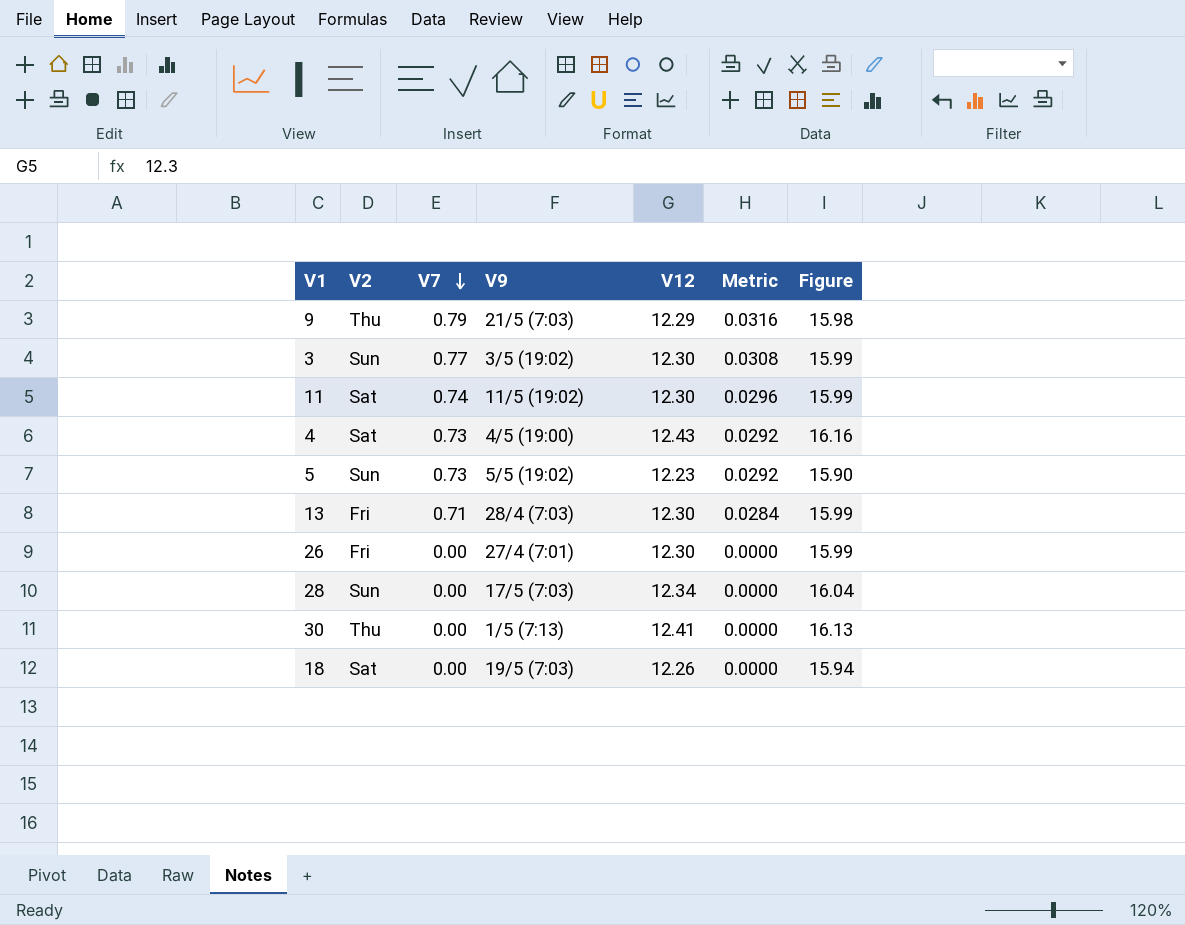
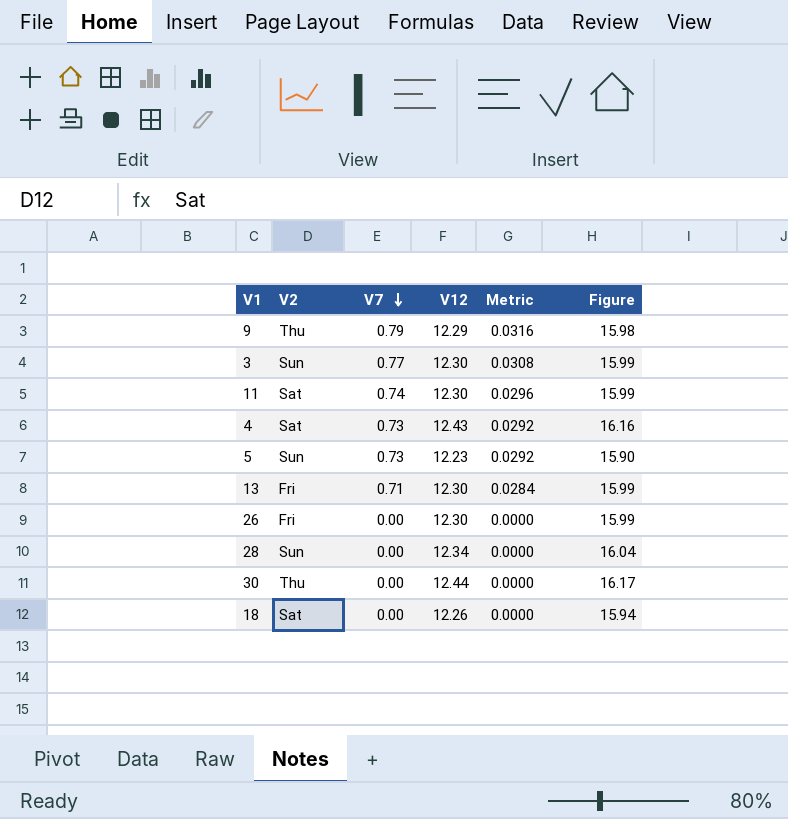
column V9 | position: 4 -> none
30 | V12: 12.41 -> 12.44
30 | Figure: 16.13 -> 16.17

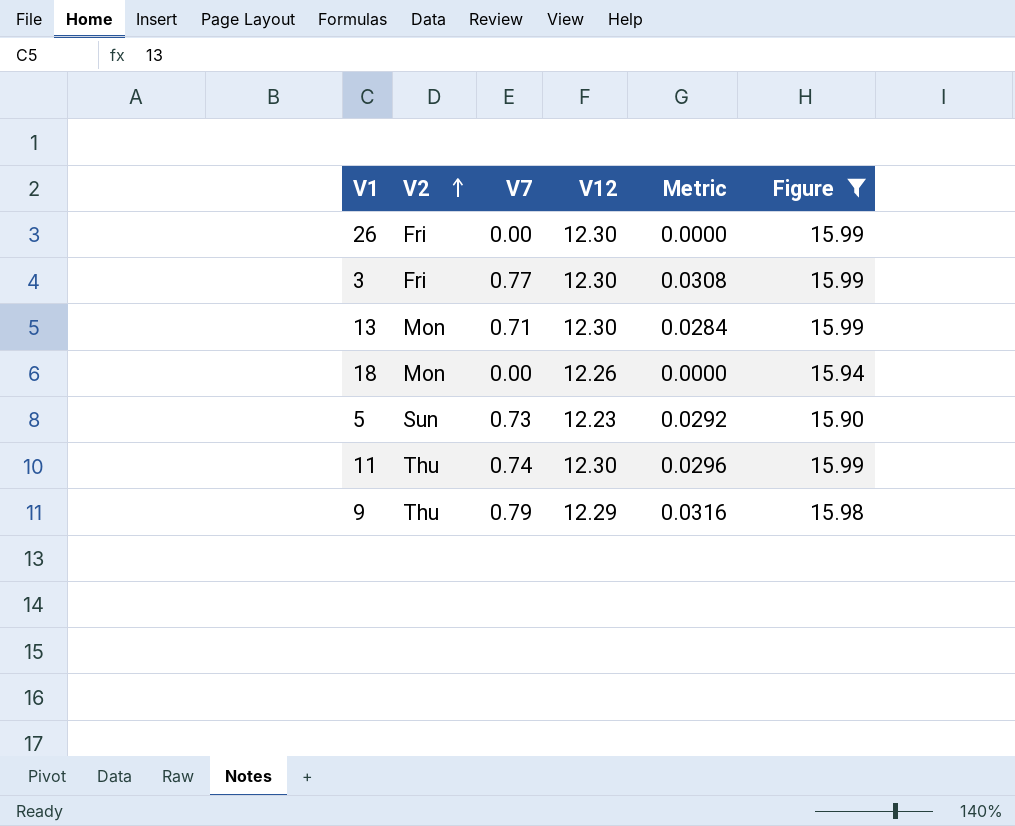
filter: none -> Figure <= 15.99
row order: V7 descending -> V2 ascending
3 | V2: Sun -> Fri
13 | V2: Fri -> Mon
18 | V2: Sat -> Mon
11 | V2: Sat -> Thu

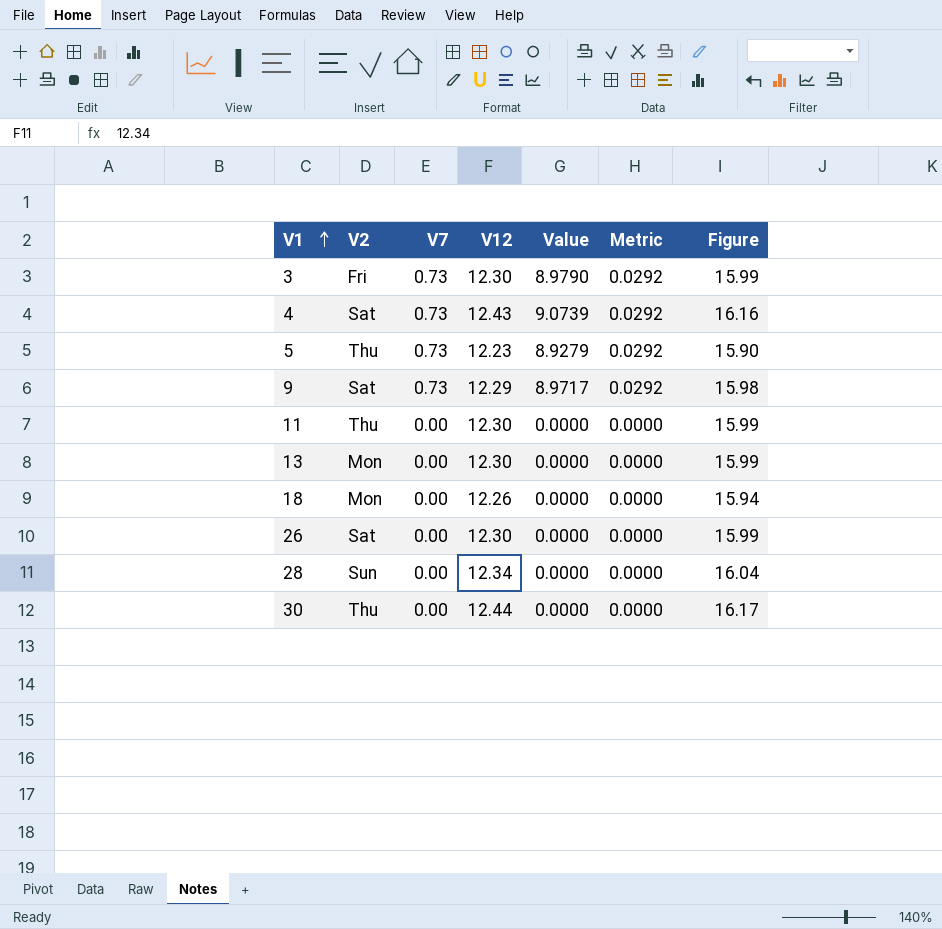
filter: Figure <= 15.99 -> none
row order: V2 ascending -> V1 ascending
column Value | formula: none -> [V7] * [V12]
3 | V7: 0.77 -> 0.73
3 | Metric: 0.0308 -> 0.0292
5 | V2: Sun -> Thu
9 | V2: Thu -> Sat
9 | V7: 0.79 -> 0.73
9 | Metric: 0.0316 -> 0.0292
11 | V7: 0.74 -> 0.00
11 | Metric: 0.0296 -> 0.0000
13 | V7: 0.71 -> 0.00
13 | Metric: 0.0284 -> 0.0000
26 | V2: Fri -> Sat

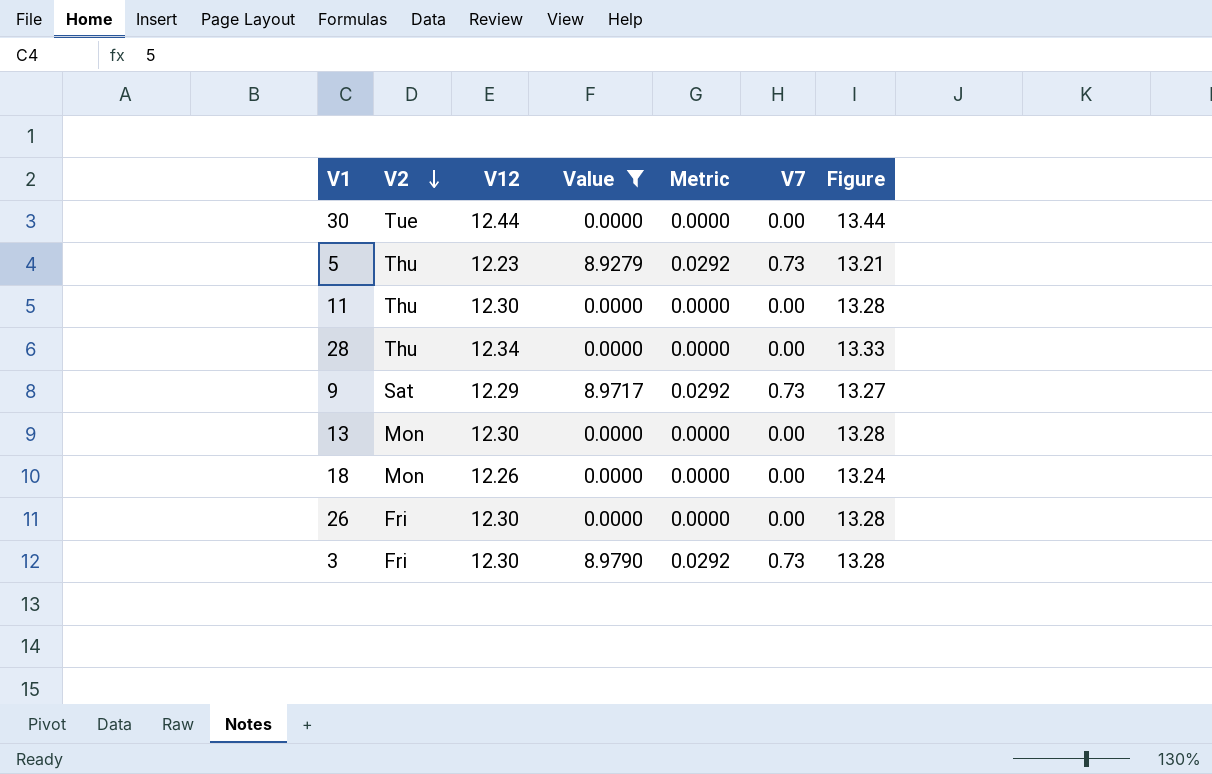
filter: none -> Value != 9.0739
row order: V1 ascending -> V2 descending
column V7 | position: 3 -> 6
column Figure | formula: [V12] * 1.3 -> [V12] * 1.08
30 | V2: Thu -> Tue
28 | V2: Sun -> Thu
26 | V2: Sat -> Fri

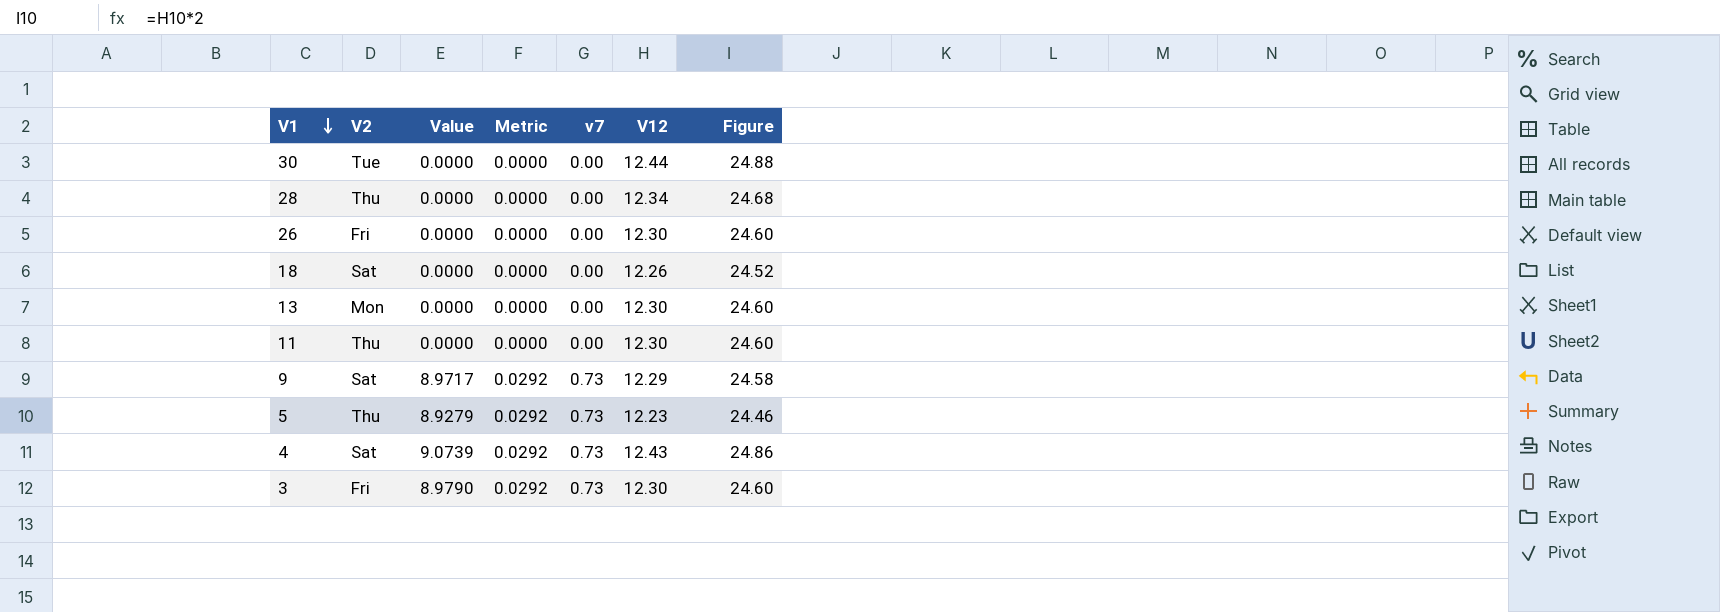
filter: Value != 9.0739 -> none
row order: V2 descending -> V1 descending
column name: V7 -> v7
column V12 | position: 3 -> 6
column Figure | formula: [V12] * 1.08 -> [V12] * 2
18 | V2: Mon -> Sat

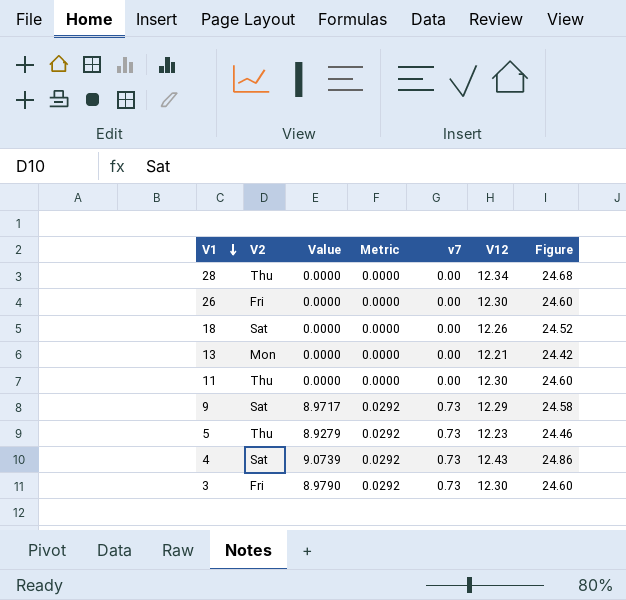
row 30: Tue | 0.0000 | 0.0000 | 0.00 | 12.44 | 24.88 -> none
13 | V12: 12.30 -> 12.21
13 | Figure: 24.60 -> 24.42

